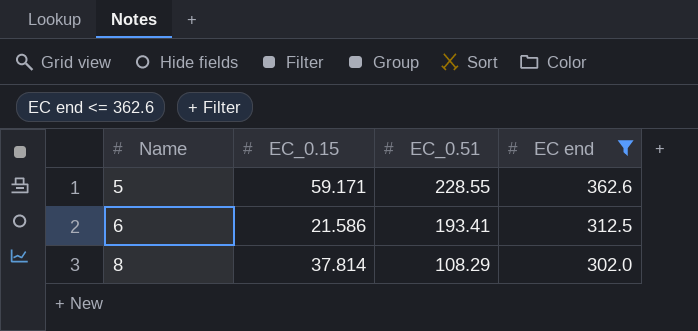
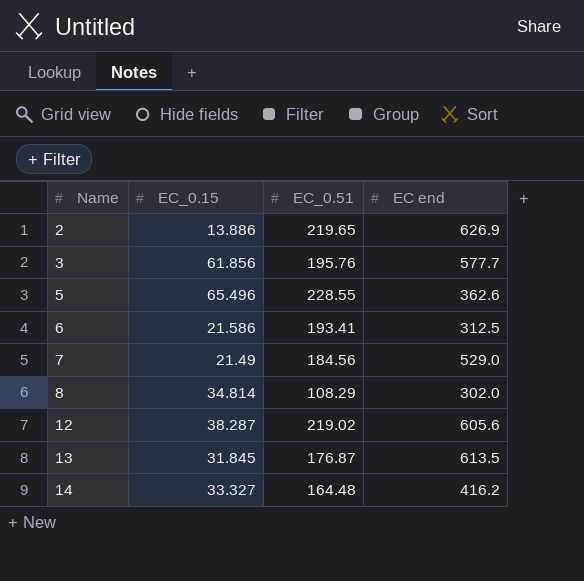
filter: EC end <= 362.6 -> none
5 | EC_0.15: 59.171 -> 65.496
8 | EC_0.15: 37.814 -> 34.814

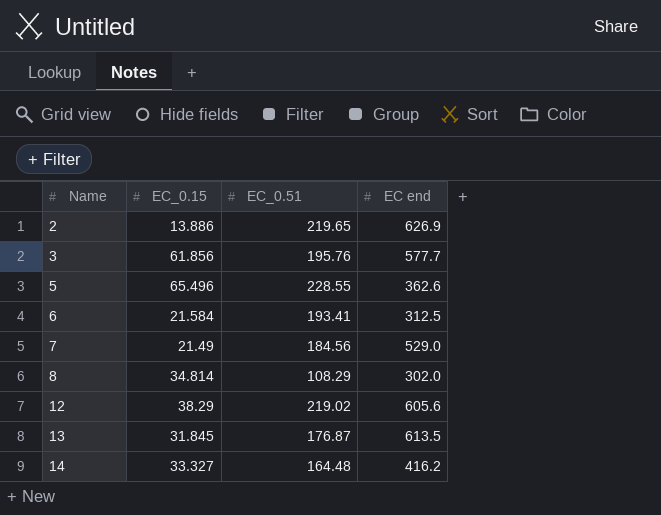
6 | EC_0.15: 21.586 -> 21.584
12 | EC_0.15: 38.287 -> 38.29

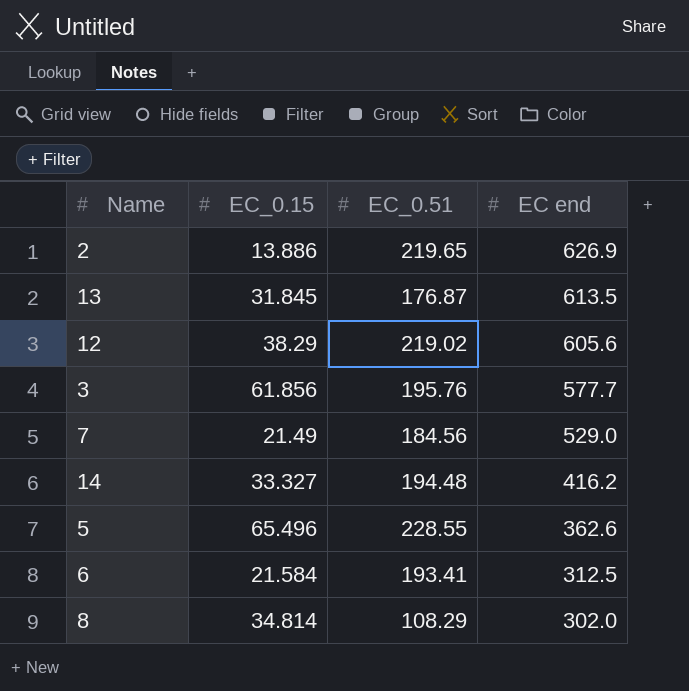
row order: Name ascending -> EC end descending
14 | EC_0.51: 164.48 -> 194.48

